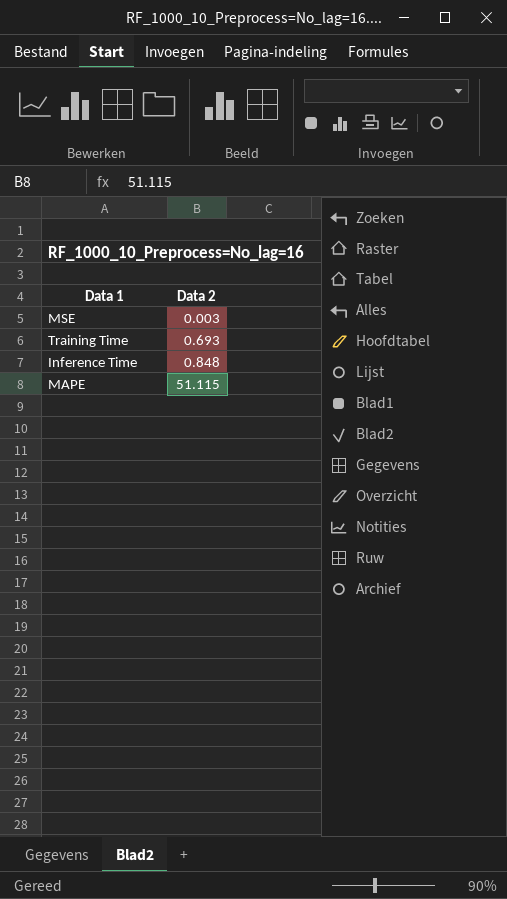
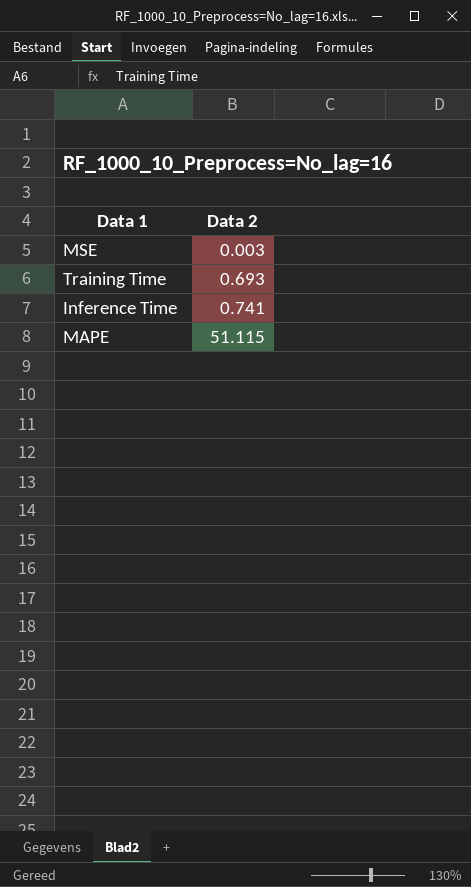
Inference Time | Data 2: 0.848 -> 0.741

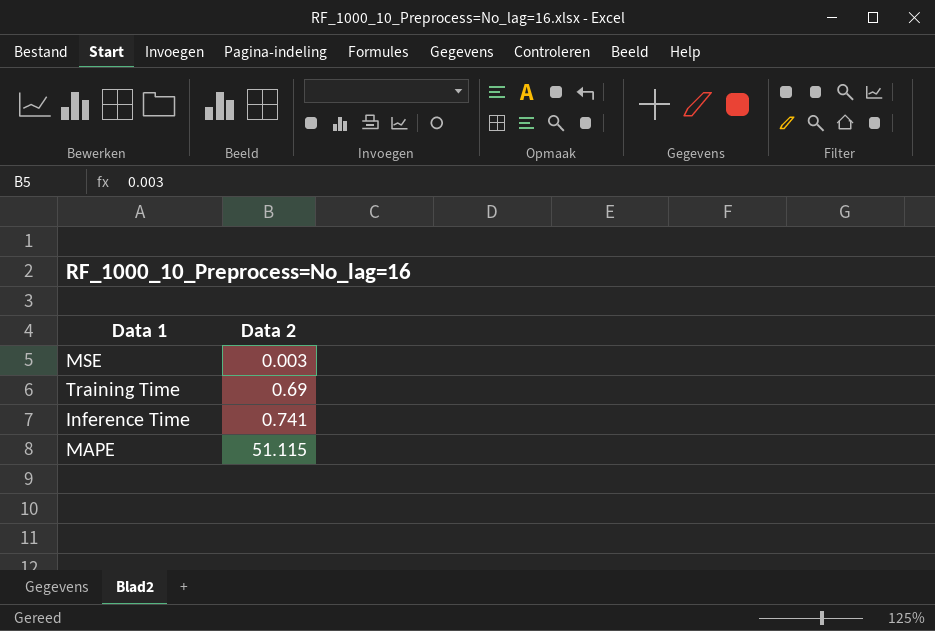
Training Time | Data 2: 0.693 -> 0.69

